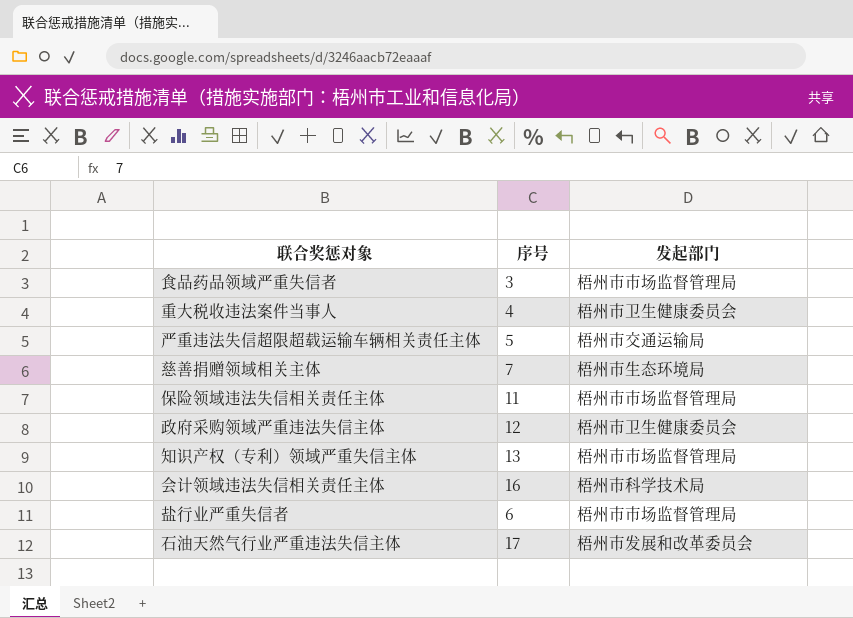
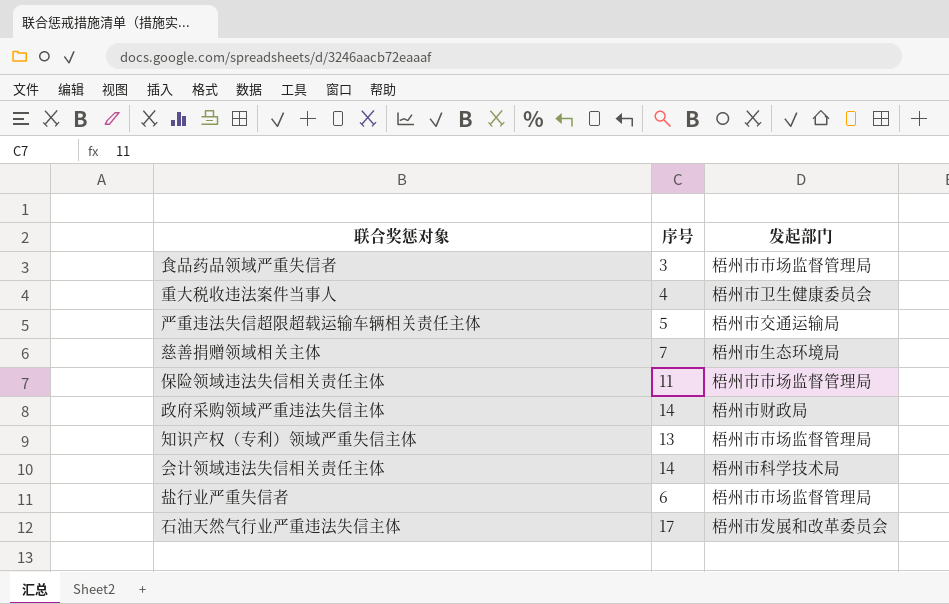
政府采购领域严重违法失信主体 | 序号: 12 -> 14
政府采购领域严重违法失信主体 | 发起部门: 梧州市卫生健康委员会 -> 梧州市财政局
会计领域违法失信相关责任主体 | 序号: 16 -> 14

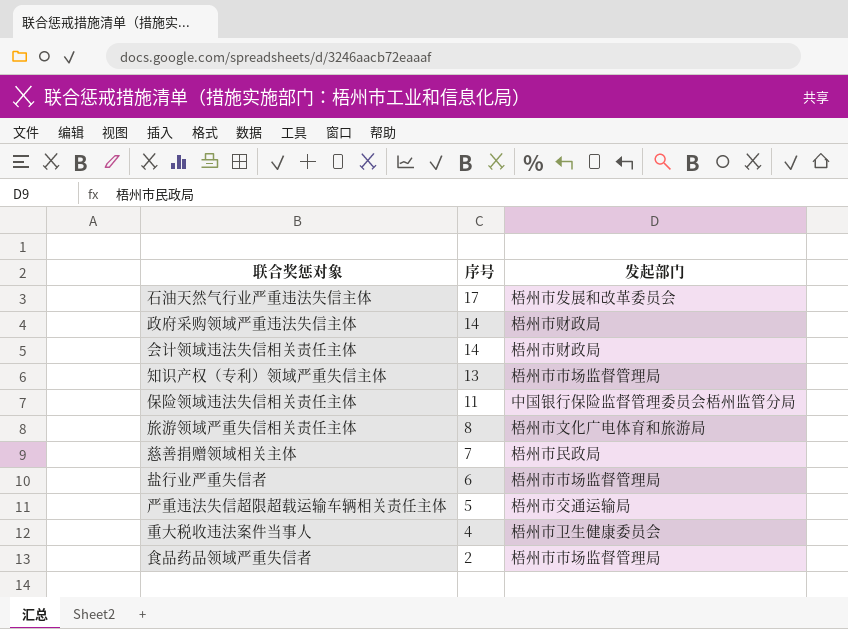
row order: none -> 序号 descending
会计领域违法失信相关责任主体 | 发起部门: 梧州市科学技术局 -> 梧州市财政局
保险领域违法失信相关责任主体 | 发起部门: 梧州市市场监督管理局 -> 中国银行保险监督管理委员会梧州监管分局
row 旅游领域严重失信相关责任主体: none -> 8 | 梧州市文化广电体育和旅游局
慈善捐赠领域相关主体 | 发起部门: 梧州市生态环境局 -> 梧州市民政局
食品药品领域严重失信者 | 序号: 3 -> 2

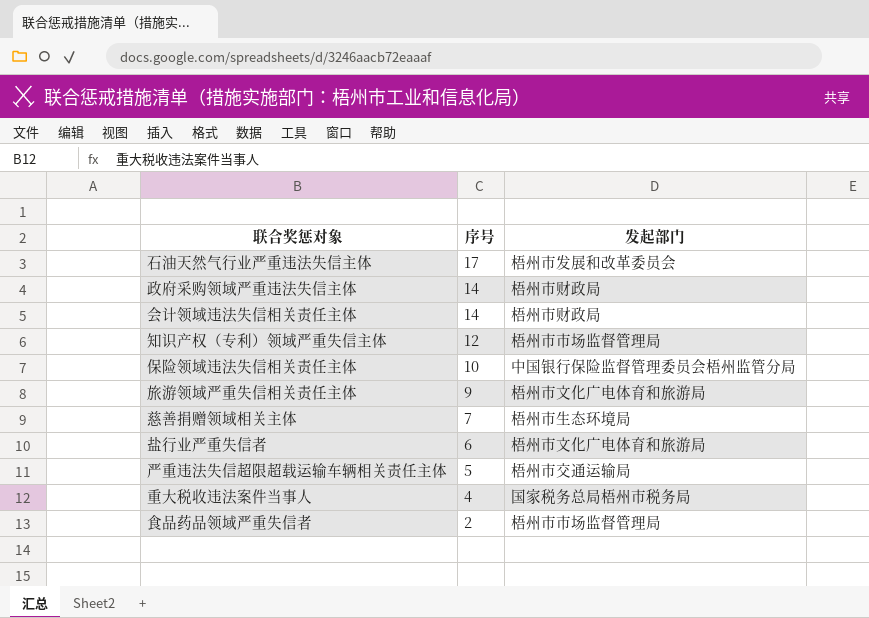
知识产权（专利）领域严重失信主体 | 序号: 13 -> 12
保险领域违法失信相关责任主体 | 序号: 11 -> 10
旅游领域严重失信相关责任主体 | 序号: 8 -> 9
慈善捐赠领域相关主体 | 发起部门: 梧州市民政局 -> 梧州市生态环境局
盐行业严重失信者 | 发起部门: 梧州市市场监督管理局 -> 梧州市文化广电体育和旅游局
重大税收违法案件当事人 | 发起部门: 梧州市卫生健康委员会 -> 国家税务总局梧州市税务局

